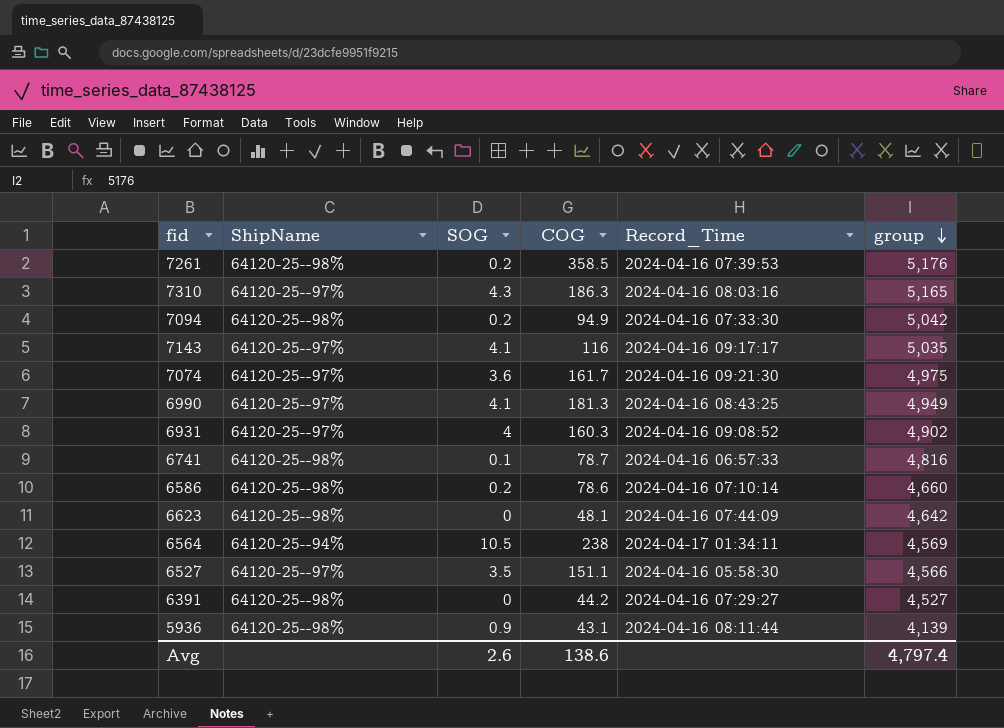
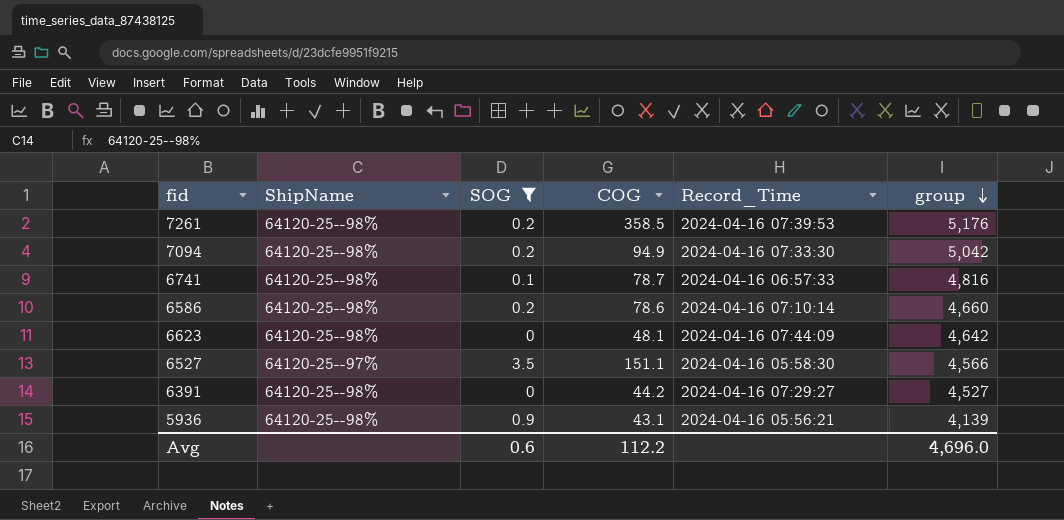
filter: none -> SOG <= 3.5
5936 | Record_Time: 2024-04-16 08:11:44 -> 2024-04-16 05:56:21
Avg | SOG: 2.6 -> 0.6
Avg | COG: 138.6 -> 112.2
Avg | group: 4,797.4 -> 4,696.0

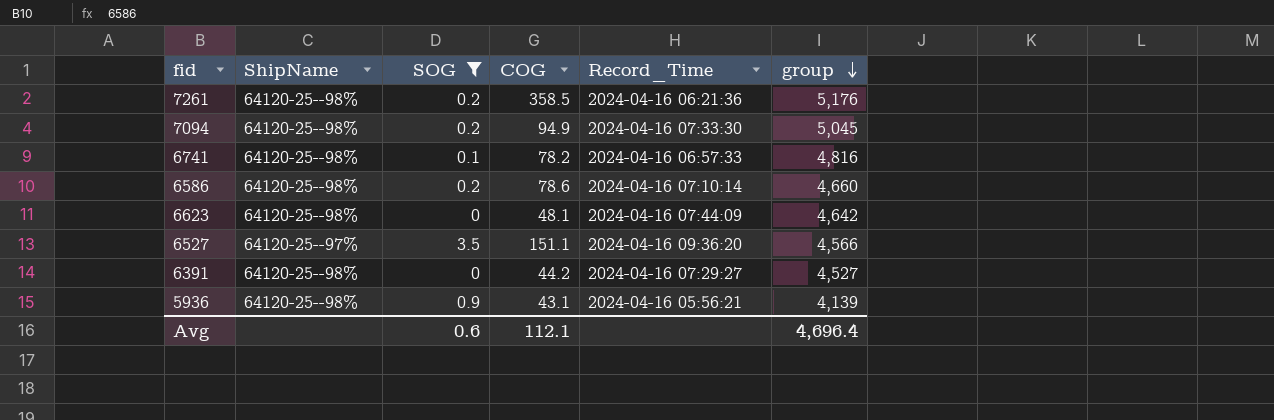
7261 | Record_Time: 2024-04-16 07:39:53 -> 2024-04-16 06:21:36
7094 | group: 5,042 -> 5,045
6741 | COG: 78.7 -> 78.2
6527 | Record_Time: 2024-04-16 05:58:30 -> 2024-04-16 09:36:20
Avg | COG: 112.2 -> 112.1
Avg | group: 4,696.0 -> 4,696.4

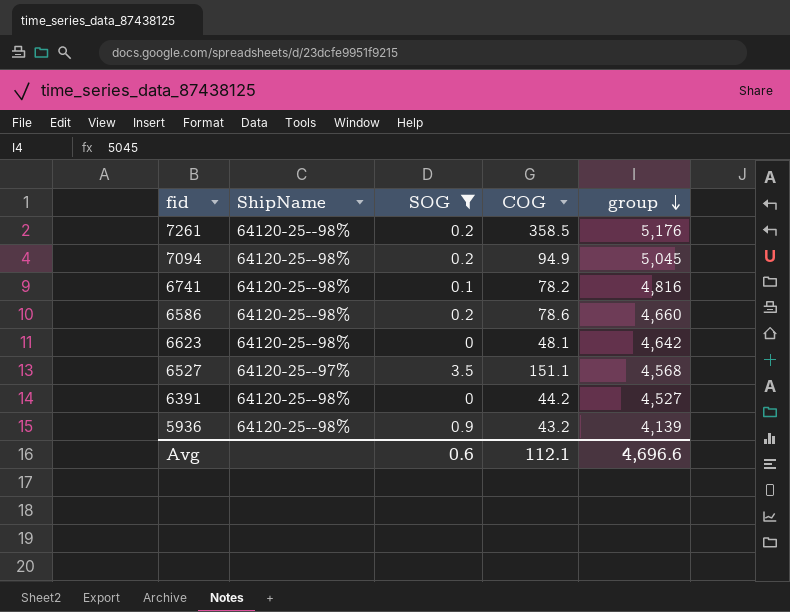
column Record_Time | position: 5 -> none
6527 | group: 4,566 -> 4,568
5936 | COG: 43.1 -> 43.2
Avg | group: 4,696.4 -> 4,696.6

